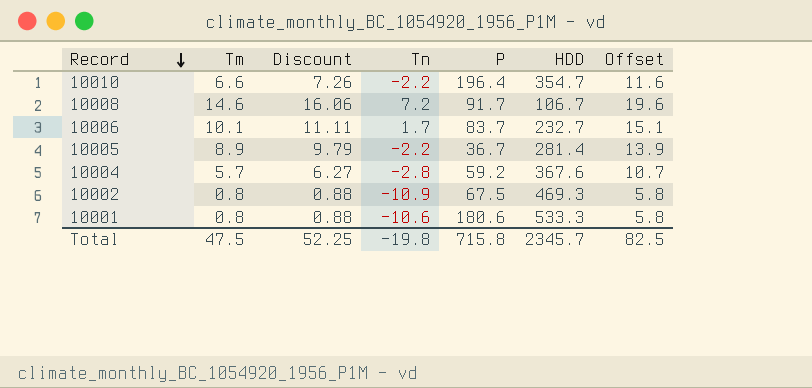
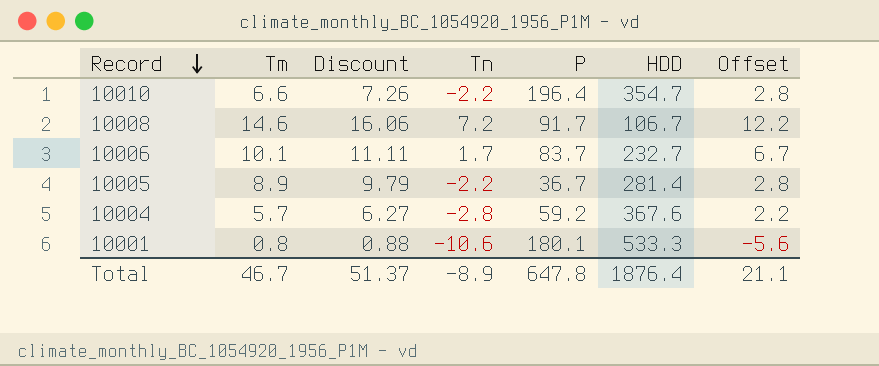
column Offset | formula: [Tm] + 5 -> [Tn] + 5
row 10002: 0.8 | 0.88 | -10.9 | 67.5 | 469.3 | 5.8 -> none
10001 | P: 180.6 -> 180.1
Total | Tm: 47.5 -> 46.7
Total | Discount: 52.25 -> 51.37
Total | Tn: -19.8 -> -8.9
Total | P: 715.8 -> 647.8
Total | HDD: 2345.7 -> 1876.4
Total | Offset: 82.5 -> 21.1

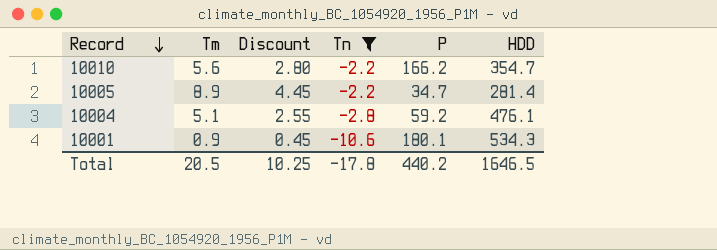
filter: none -> Tn <= -2.2
column Offset | formula: [Tn] + 5 -> none
column Discount | formula: [Tm] * 1.1 -> [Tm] * 0.5
10010 | Tm: 6.6 -> 5.6
10010 | P: 196.4 -> 166.2
10005 | P: 36.7 -> 34.7
10004 | Tm: 5.7 -> 5.1
10004 | HDD: 367.6 -> 476.1
10001 | Tm: 0.8 -> 0.9
10001 | HDD: 533.3 -> 534.3
Total | Tm: 46.7 -> 20.5
Total | Discount: 51.37 -> 10.25
Total | Tn: -8.9 -> -17.8
Total | P: 647.8 -> 440.2
Total | HDD: 1876.4 -> 1646.5

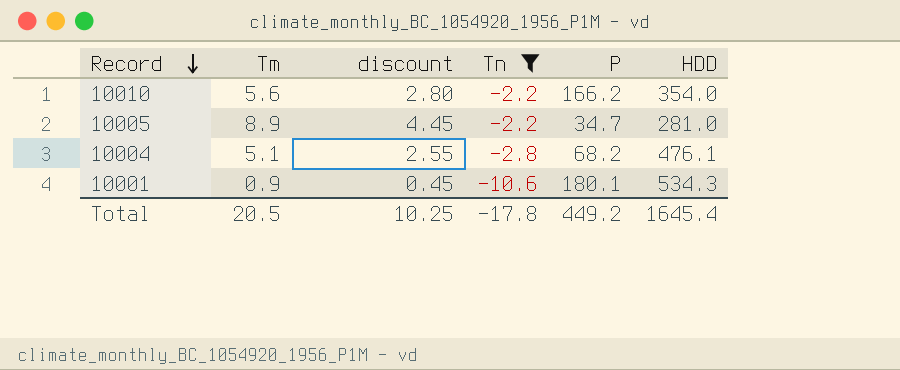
column name: Discount -> discount
10010 | HDD: 354.7 -> 354.0
10005 | HDD: 281.4 -> 281.0
10004 | P: 59.2 -> 68.2
Total | P: 440.2 -> 449.2
Total | HDD: 1646.5 -> 1645.4

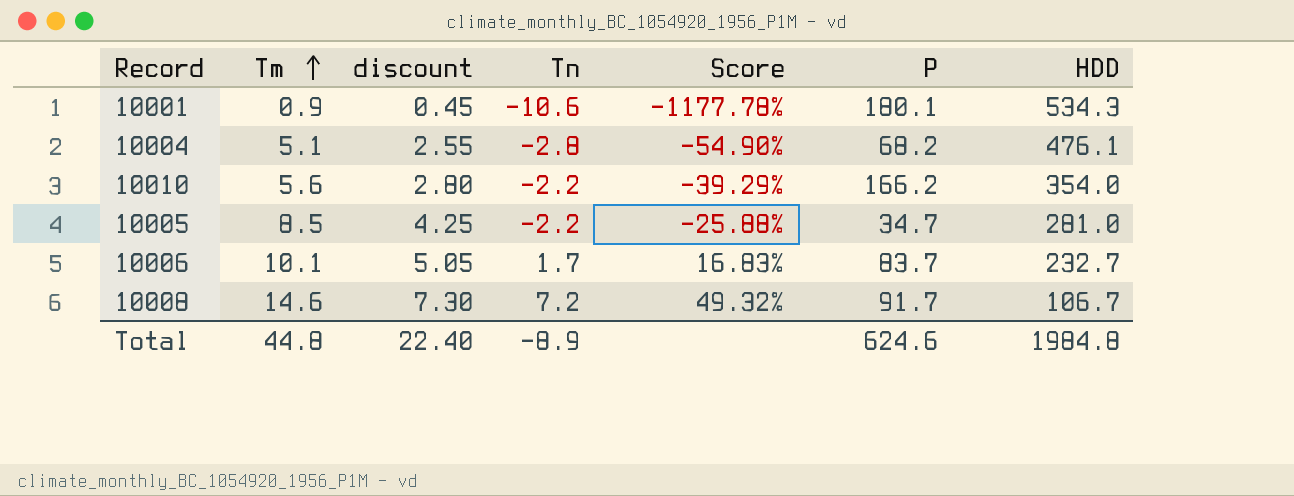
filter: Tn <= -2.2 -> none
row order: Record descending -> Tm ascending
column Score | formula: none -> [Tn] / [Tm]
10005 | Tm: 8.9 -> 8.5
10005 | discount: 4.45 -> 4.25
Total | Tm: 20.5 -> 44.8
Total | discount: 10.25 -> 22.40
Total | Tn: -17.8 -> -8.9
Total | P: 449.2 -> 624.6
Total | HDD: 1645.4 -> 1984.8

